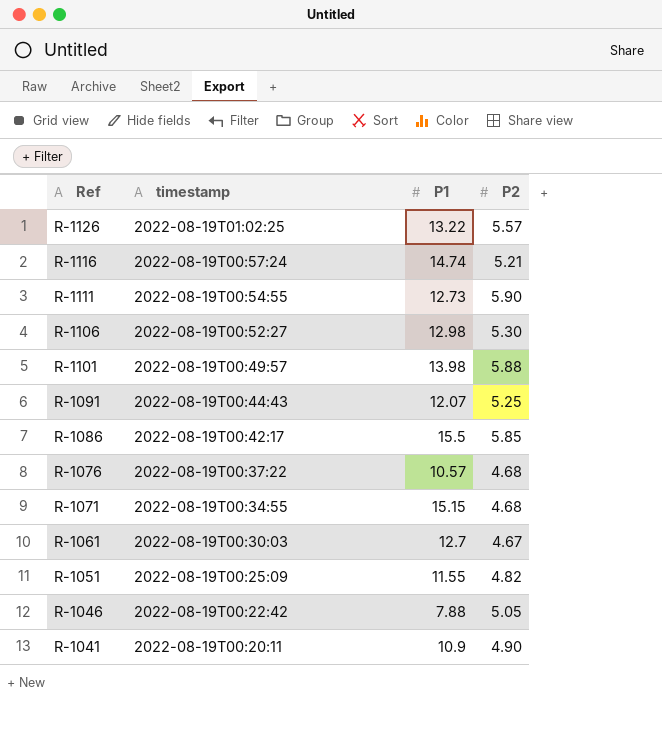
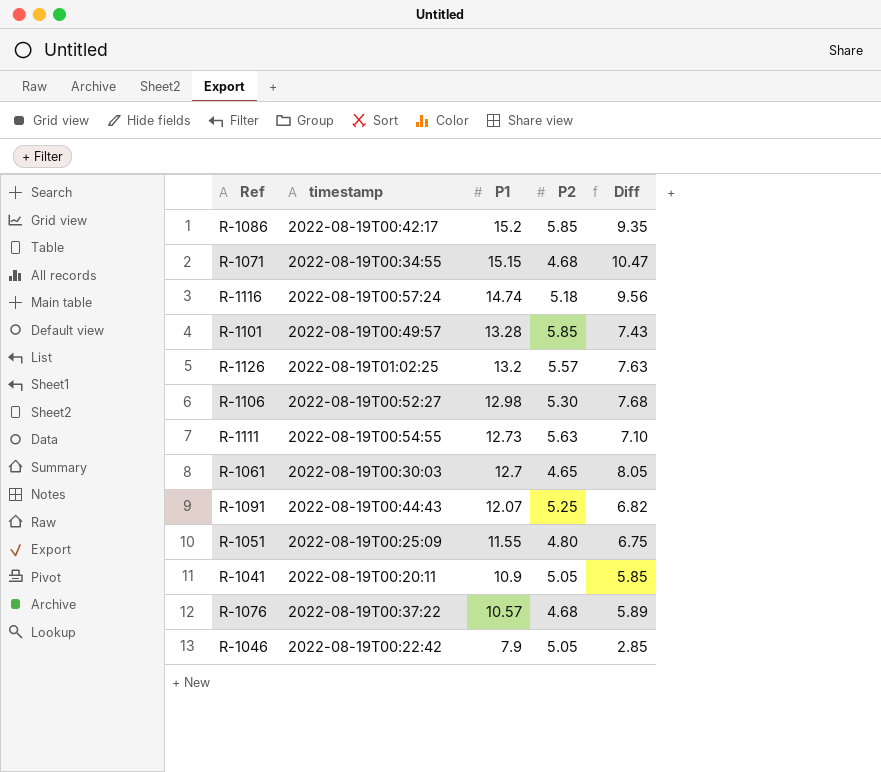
row order: Ref descending -> P1 descending
column Diff | formula: none -> [P1] - [P2]
R-1086 | P1: 15.5 -> 15.2
R-1116 | P2: 5.21 -> 5.18
R-1101 | P1: 13.98 -> 13.28
R-1101 | P2: 5.88 -> 5.85
R-1126 | P1: 13.22 -> 13.2
R-1111 | P2: 5.90 -> 5.63
R-1061 | P2: 4.67 -> 4.65
R-1051 | P2: 4.82 -> 4.80
R-1041 | P2: 4.90 -> 5.05
R-1046 | P1: 7.88 -> 7.9

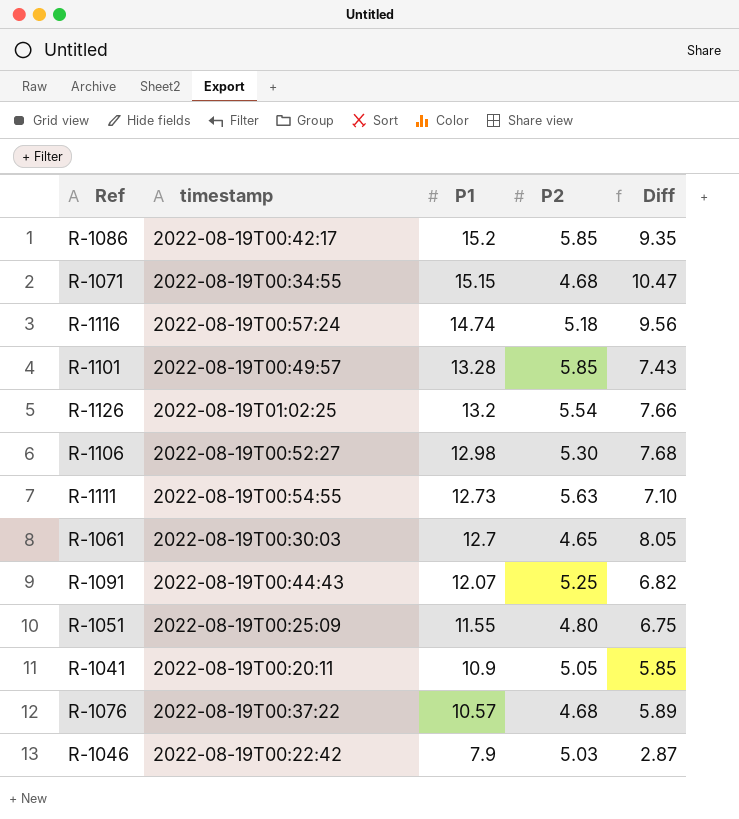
R-1126 | P2: 5.57 -> 5.54
R-1126 | Diff: 7.63 -> 7.66
R-1046 | P2: 5.05 -> 5.03
R-1046 | Diff: 2.85 -> 2.87

